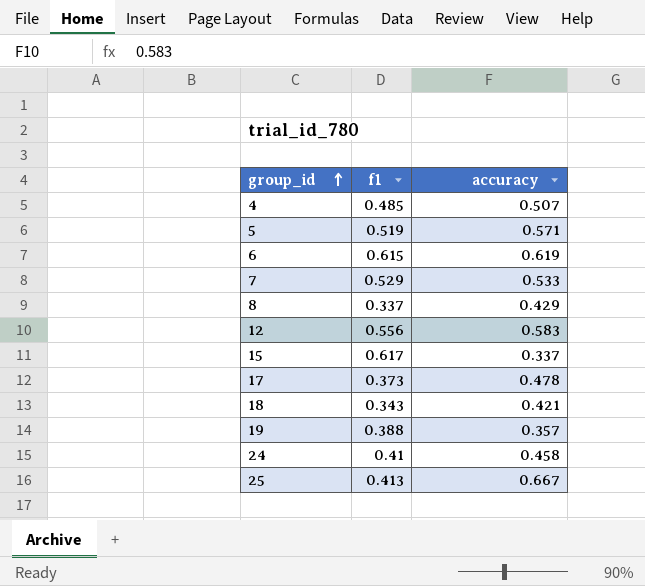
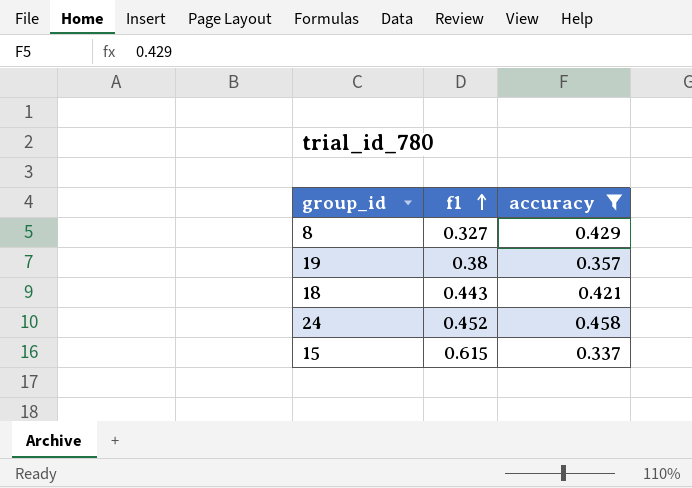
filter: none -> accuracy <= 0.458
row order: group_id ascending -> f1 ascending
8 | f1: 0.337 -> 0.327
19 | f1: 0.388 -> 0.38
18 | f1: 0.343 -> 0.443
24 | f1: 0.41 -> 0.452
15 | f1: 0.617 -> 0.615

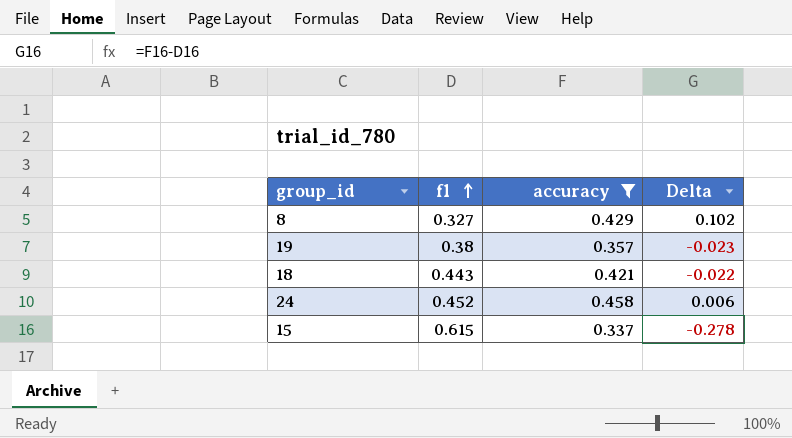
column Delta | formula: none -> [accuracy] - [f1]

